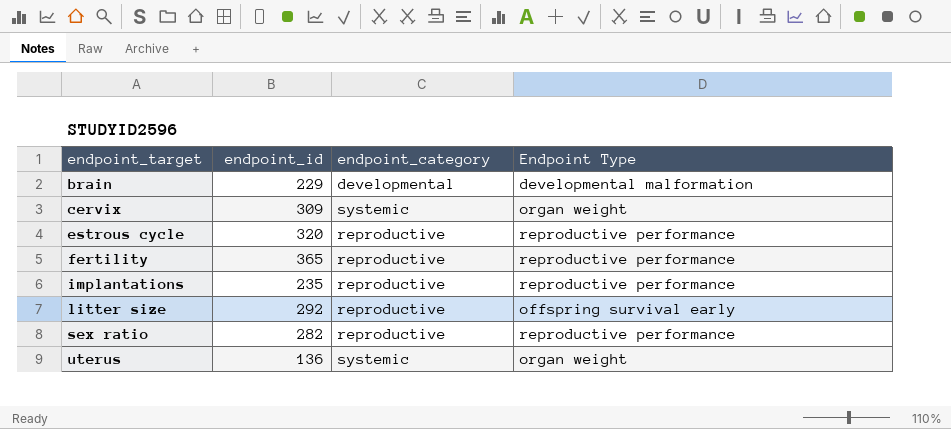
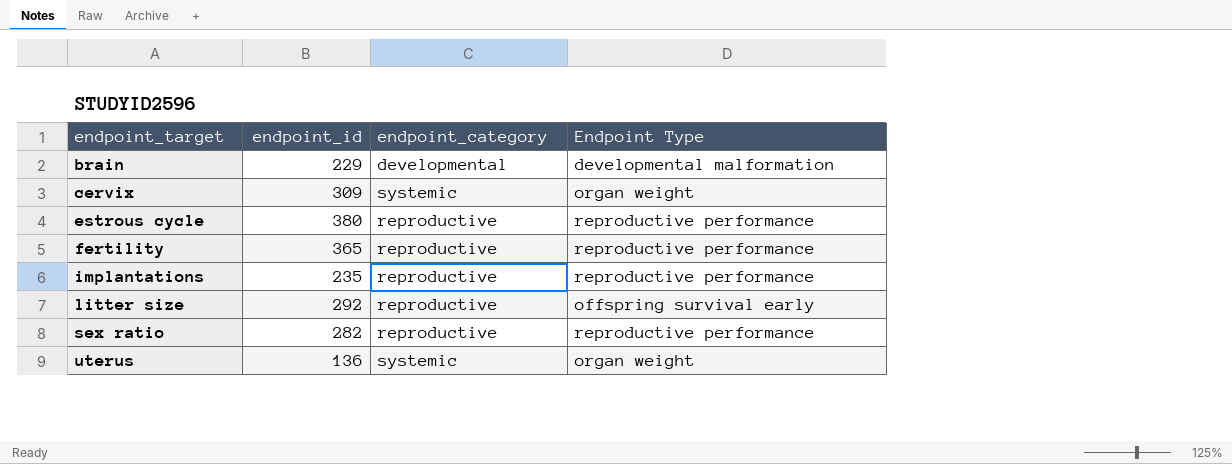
estrous cycle | endpoint_id: 320 -> 380

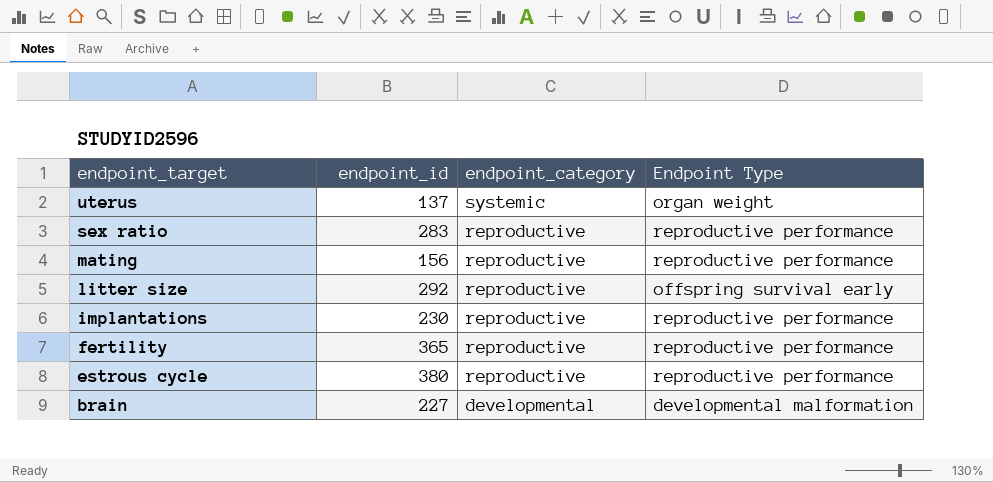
row order: endpoint_target ascending -> endpoint_target descending
row cervix: 309 | systemic | organ weight -> none
uterus | endpoint_id: 136 -> 137
sex ratio | endpoint_id: 282 -> 283
row mating: none -> 156 | reproductive | reproductive performance
implantations | endpoint_id: 235 -> 230
brain | endpoint_id: 229 -> 227

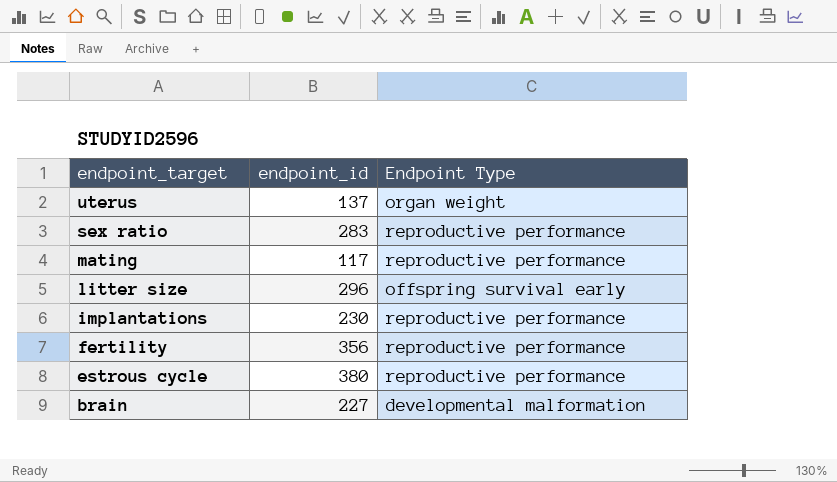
column endpoint_category | position: 3 -> none
mating | endpoint_id: 156 -> 117
litter size | endpoint_id: 292 -> 296
fertility | endpoint_id: 365 -> 356

